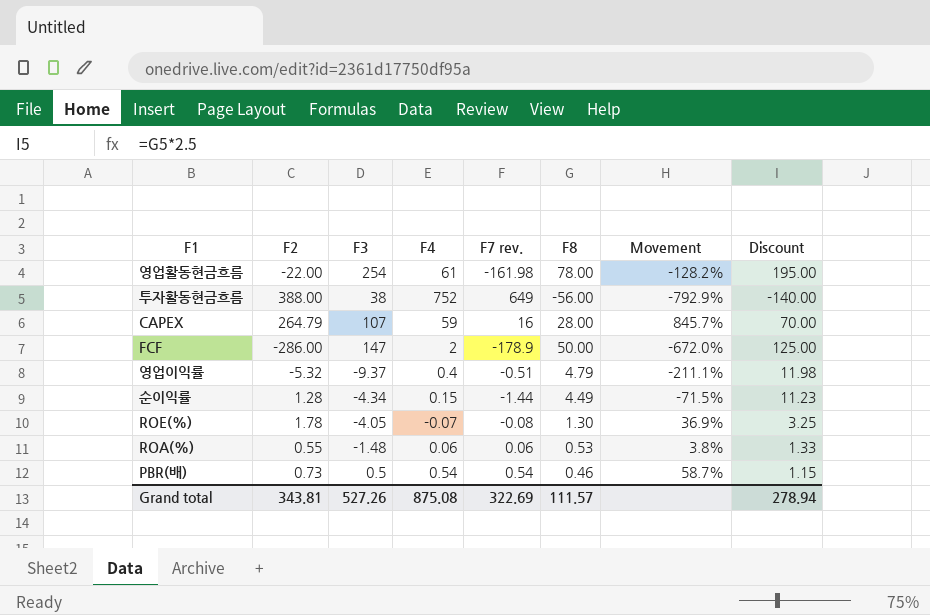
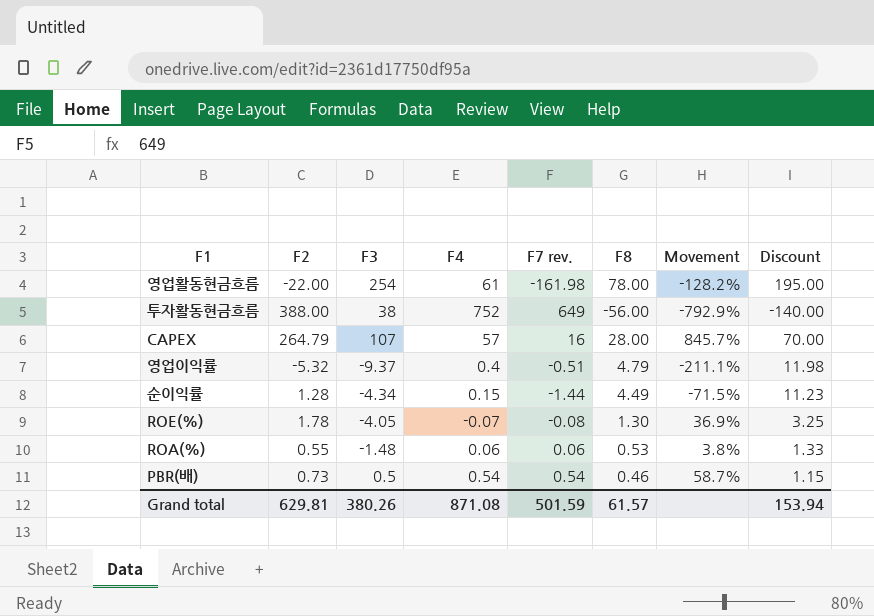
row FCF: -286.00 | 147 | 2 | -178.9 | 50.00 | -672.0% | 125.00 -> none
CAPEX | F4: 59 -> 57
Grand total | F2: 343.81 -> 629.81
Grand total | F3: 527.26 -> 380.26
Grand total | F4: 875.08 -> 871.08
Grand total | F7 rev.: 322.69 -> 501.59
Grand total | F8: 111.57 -> 61.57
Grand total | Discount: 278.94 -> 153.94

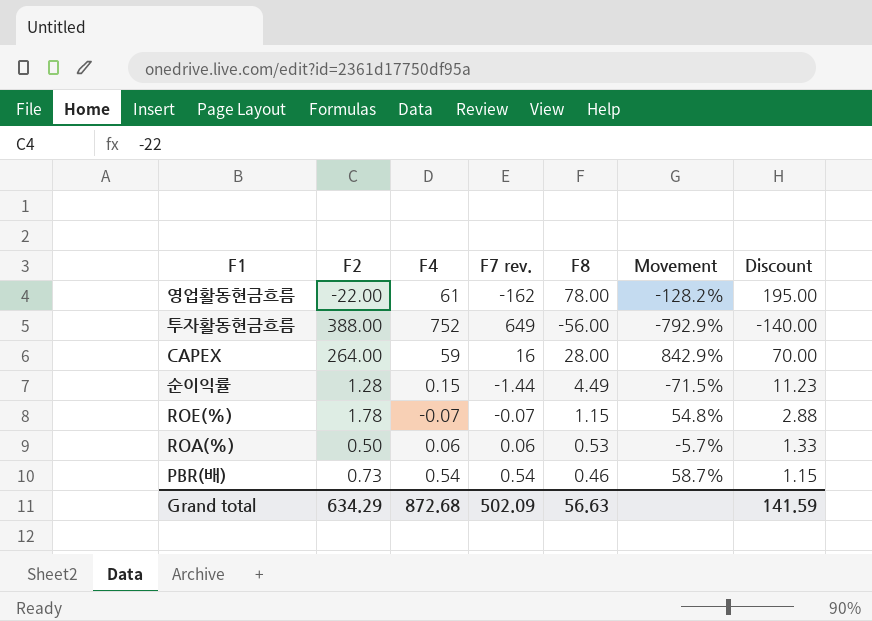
column F3 | position: 3 -> none
row 영업이익률: -5.32 | -9.37 | 0.4 | -0.51 | 4.79 | -211.1% | 11.98 -> none
영업활동현금흐름 | F7 rev.: -161.98 -> -162
CAPEX | F2: 264.79 -> 264.00
CAPEX | F4: 57 -> 59
CAPEX | Movement: 845.7% -> 842.9%
ROE(%) | F7 rev.: -0.08 -> -0.07
ROE(%) | F8: 1.30 -> 1.15
ROE(%) | Movement: 36.9% -> 54.8%
ROE(%) | Discount: 3.25 -> 2.88
ROA(%) | F2: 0.55 -> 0.50
ROA(%) | Movement: 3.8% -> -5.7%
Grand total | F2: 629.81 -> 634.29
Grand total | F4: 871.08 -> 872.68
Grand total | F7 rev.: 501.59 -> 502.09
Grand total | F8: 61.57 -> 56.63
Grand total | Discount: 153.94 -> 141.59

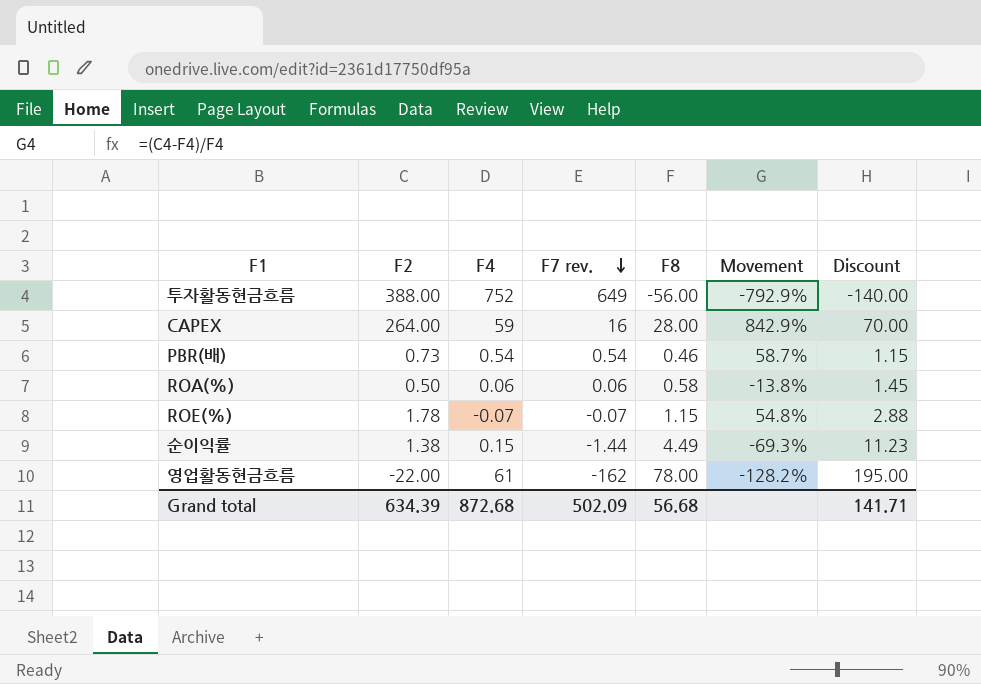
row order: none -> F7 rev. descending
ROA(%) | F8: 0.53 -> 0.58
ROA(%) | Movement: -5.7% -> -13.8%
ROA(%) | Discount: 1.33 -> 1.45
순이익률 | F2: 1.28 -> 1.38
순이익률 | Movement: -71.5% -> -69.3%
Grand total | F2: 634.29 -> 634.39
Grand total | F8: 56.63 -> 56.68
Grand total | Discount: 141.59 -> 141.71

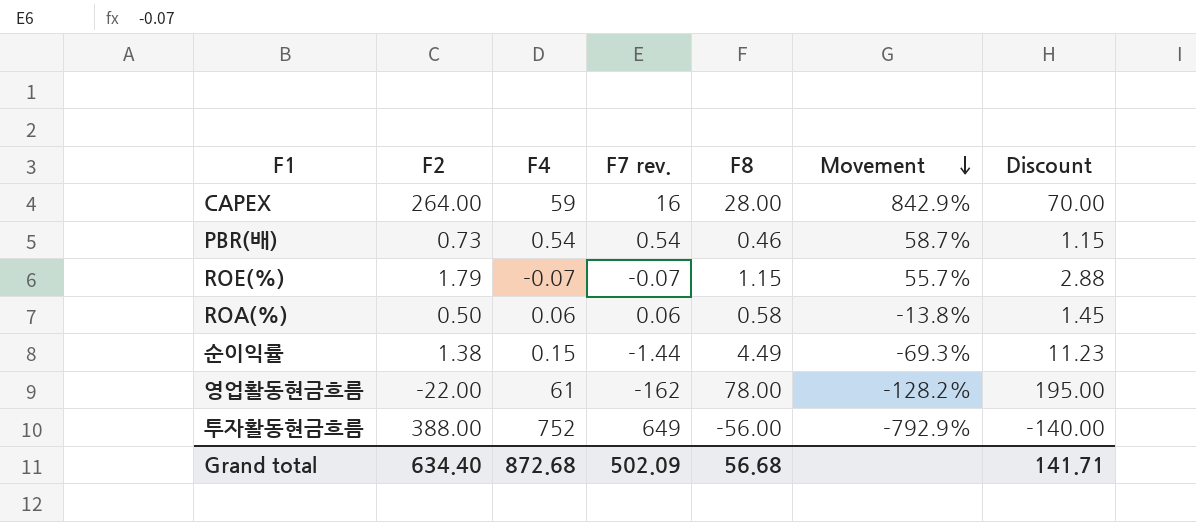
row order: F7 rev. descending -> Movement descending
ROE(%) | F2: 1.78 -> 1.79
ROE(%) | Movement: 54.8% -> 55.7%
Grand total | F2: 634.39 -> 634.40

